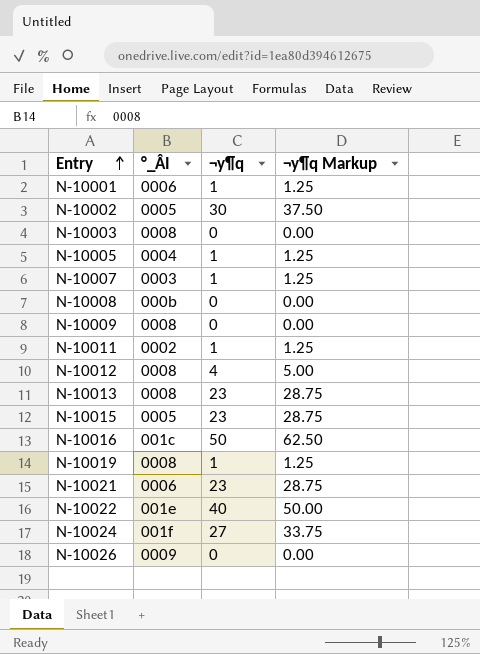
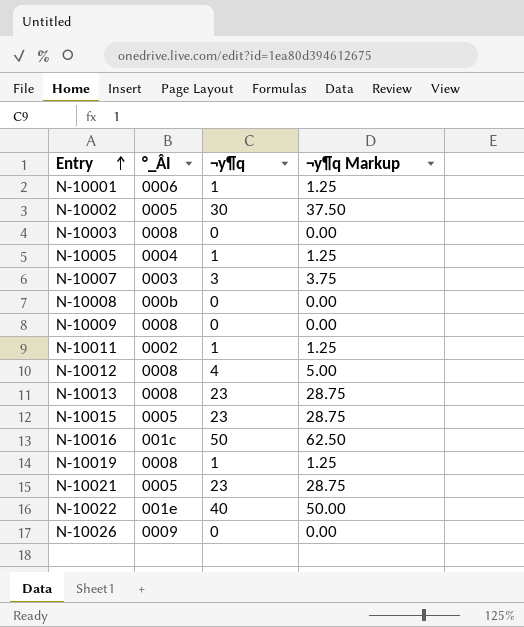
row N-10024: 001f | 27 | 33.75 -> none
N-10007 | ¬y¶q: 1 -> 3
N-10007 | ¬y¶q Markup: 1.25 -> 3.75
N-10021 | °_ÂI: 0006 -> 0005

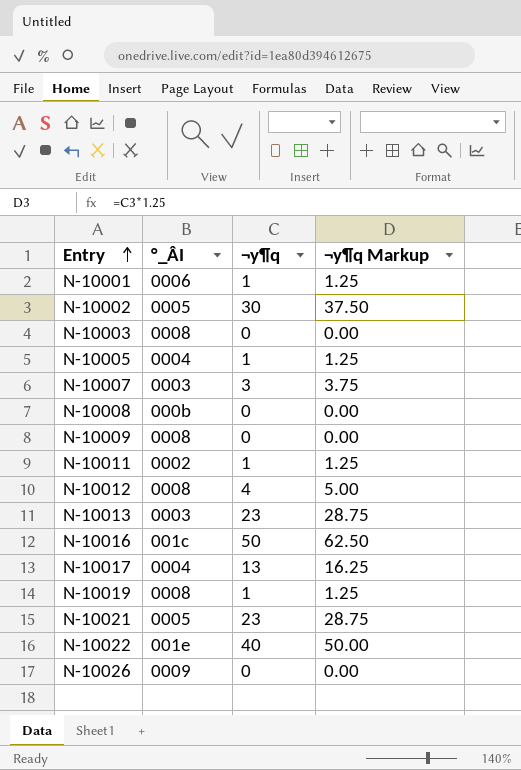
row N-10015: 0005 | 23 | 28.75 -> none
N-10013 | °_ÂI: 0008 -> 0003
row N-10017: none -> 0004 | 13 | 16.25

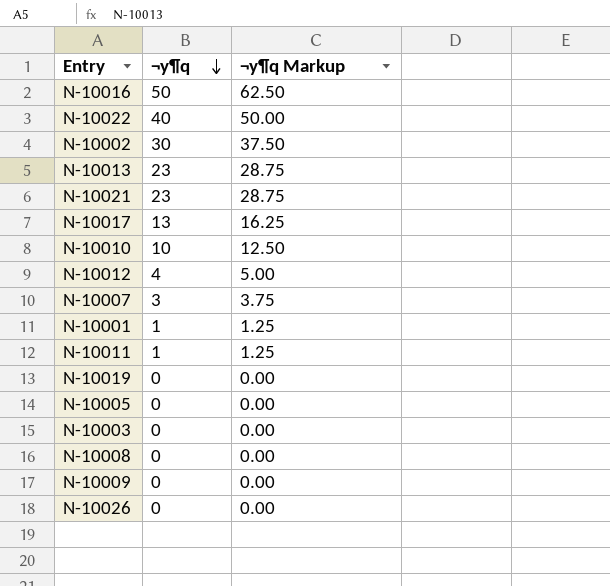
row order: Entry ascending -> ¬y¶q descending
column °_ÂI | position: 2 -> none
row N-10010: none -> 10 | 12.50
N-10019 | ¬y¶q: 1 -> 0
N-10019 | ¬y¶q Markup: 1.25 -> 0.00
N-10005 | ¬y¶q: 1 -> 0
N-10005 | ¬y¶q Markup: 1.25 -> 0.00

